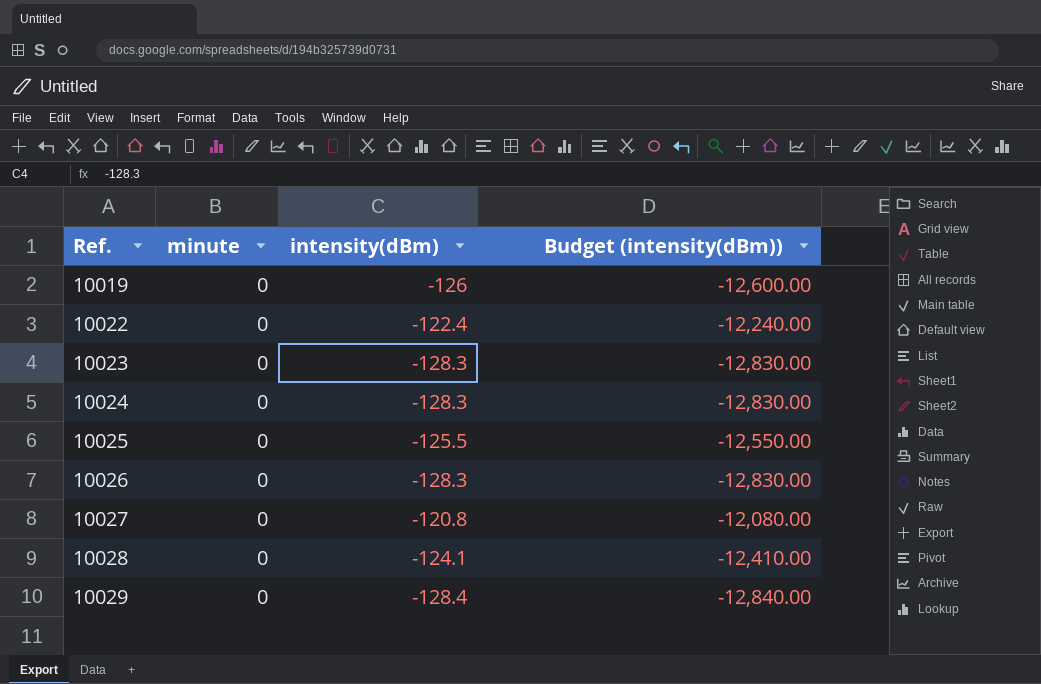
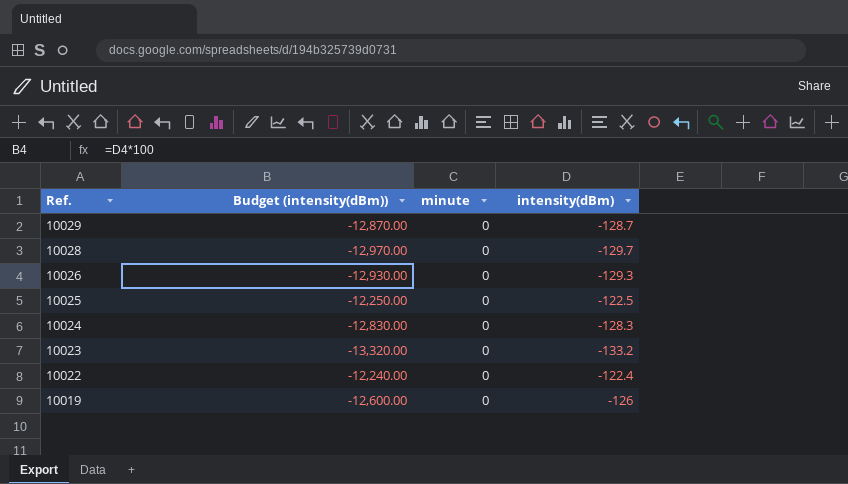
row order: Ref. ascending -> Ref. descending
column Budget (intensity(dBm)) | position: 4 -> 2
row 10027: 0 | -120.8 | -12,080.00 -> none
10029 | Budget (intensity(dBm)): -12,840.00 -> -12,870.00
10029 | intensity(dBm): -128.4 -> -128.7
10028 | Budget (intensity(dBm)): -12,410.00 -> -12,970.00
10028 | intensity(dBm): -124.1 -> -129.7
10026 | Budget (intensity(dBm)): -12,830.00 -> -12,930.00
10026 | intensity(dBm): -128.3 -> -129.3
10025 | Budget (intensity(dBm)): -12,550.00 -> -12,250.00
10025 | intensity(dBm): -125.5 -> -122.5
10023 | Budget (intensity(dBm)): -12,830.00 -> -13,320.00
10023 | intensity(dBm): -128.3 -> -133.2

